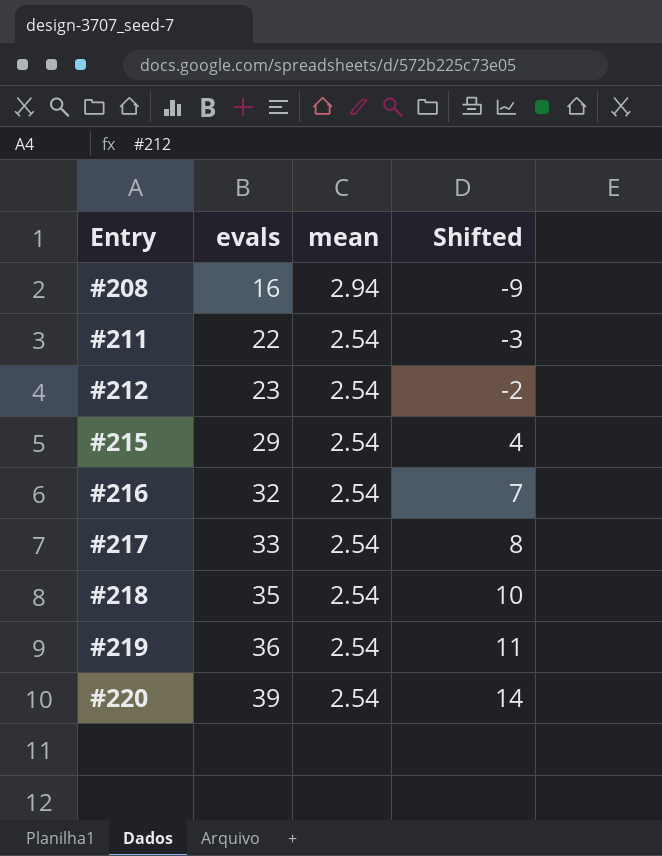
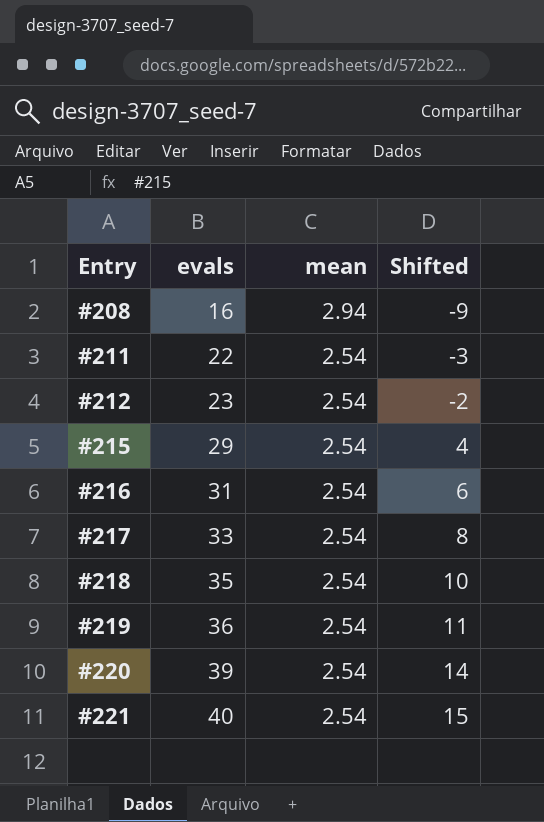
#216 | evals: 32 -> 31
#216 | Shifted: 7 -> 6
row #221: none -> 40 | 2.54 | 15

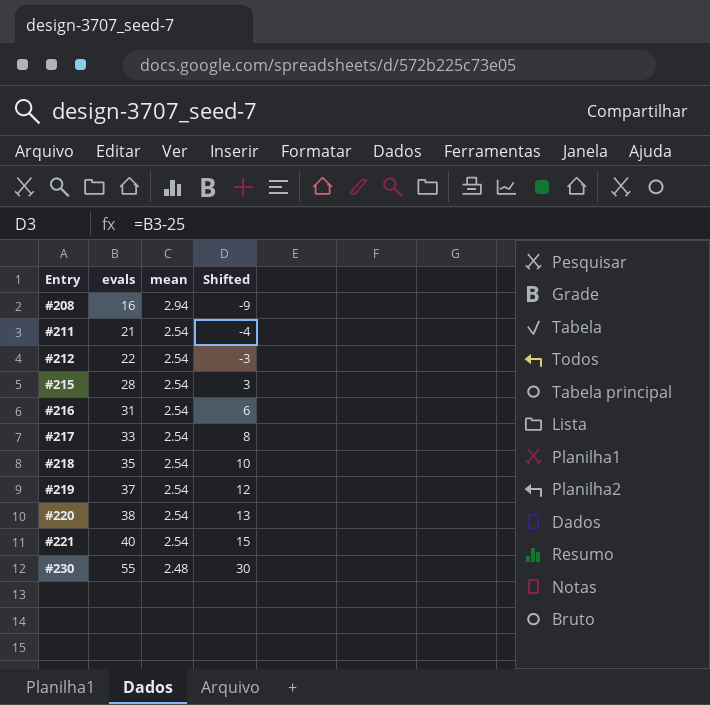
#211 | evals: 22 -> 21
#211 | Shifted: -3 -> -4
#212 | evals: 23 -> 22
#212 | Shifted: -2 -> -3
#215 | evals: 29 -> 28
#215 | Shifted: 4 -> 3
#219 | evals: 36 -> 37
#219 | Shifted: 11 -> 12
#220 | evals: 39 -> 38
#220 | Shifted: 14 -> 13
row #230: none -> 55 | 2.48 | 30

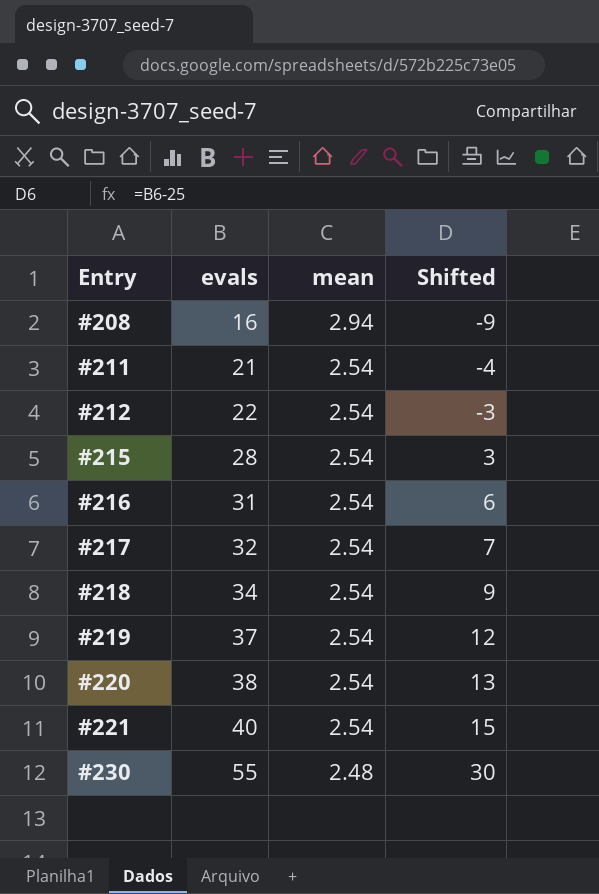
#217 | evals: 33 -> 32
#217 | Shifted: 8 -> 7
#218 | evals: 35 -> 34
#218 | Shifted: 10 -> 9

